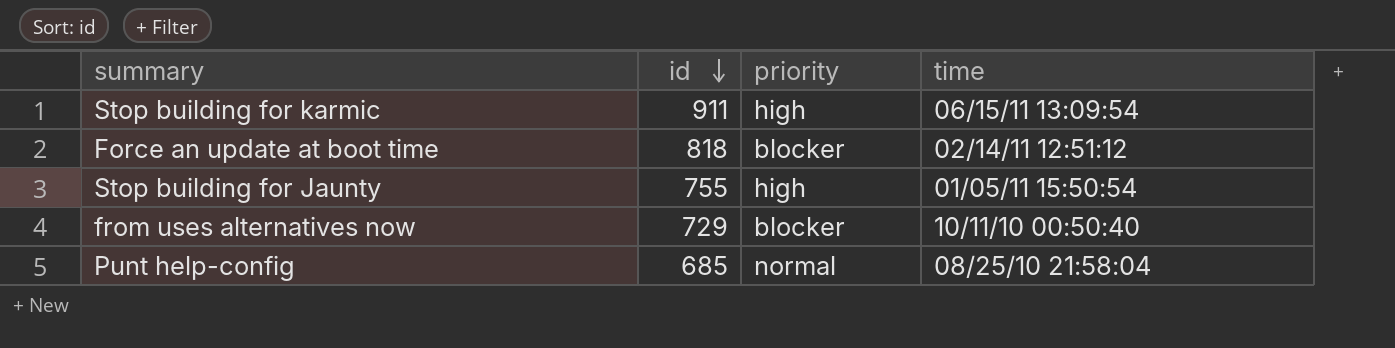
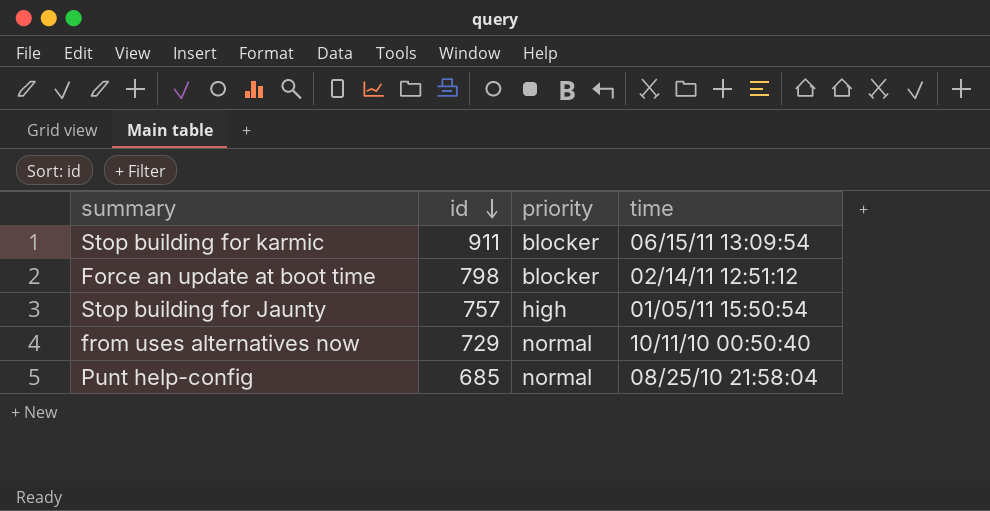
Stop building for karmic | priority: high -> blocker
Force an update at boot time | id: 818 -> 798
Stop building for Jaunty | id: 755 -> 757
from uses alternatives now | priority: blocker -> normal

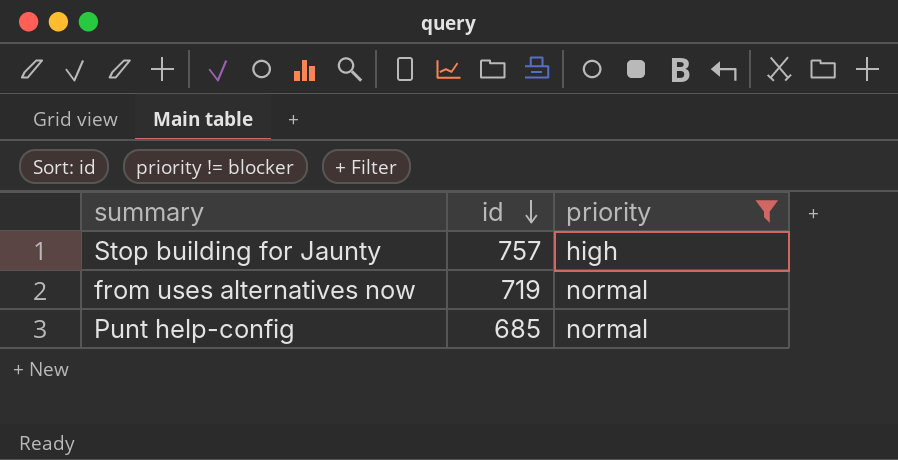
filter: none -> priority != blocker
column time | position: 4 -> none
from uses alternatives now | id: 729 -> 719

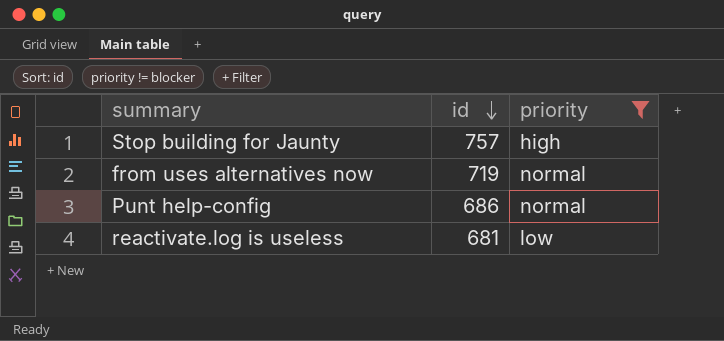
Punt help-config | id: 685 -> 686
row reactivate.log is useless: none -> 681 | low

